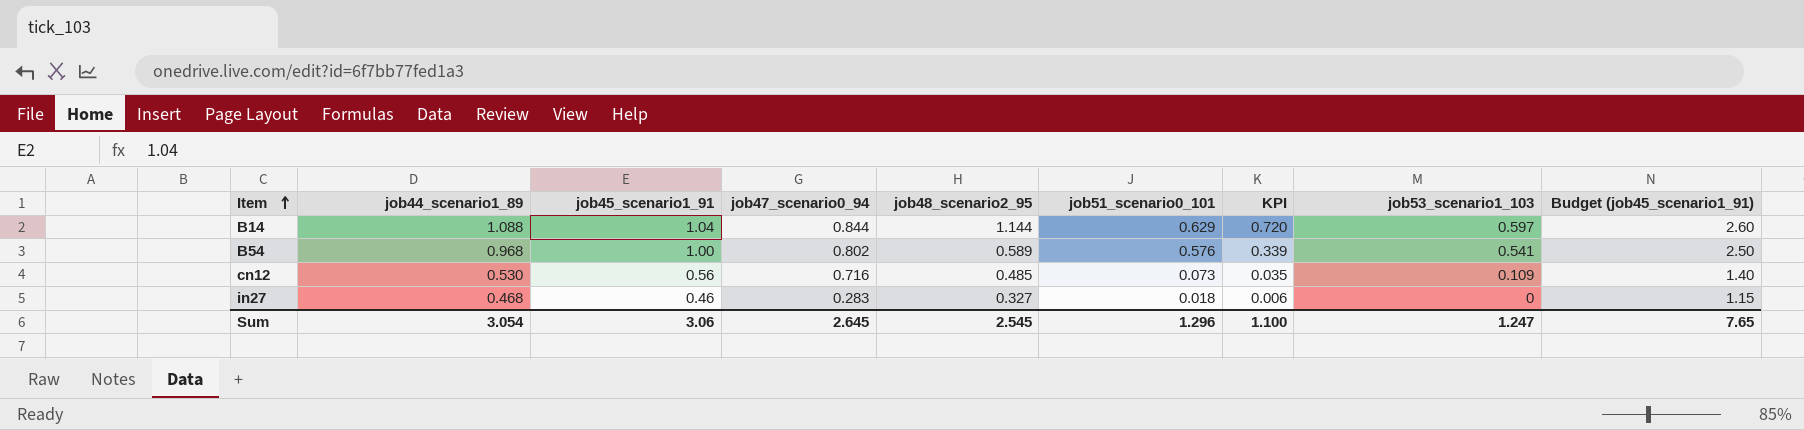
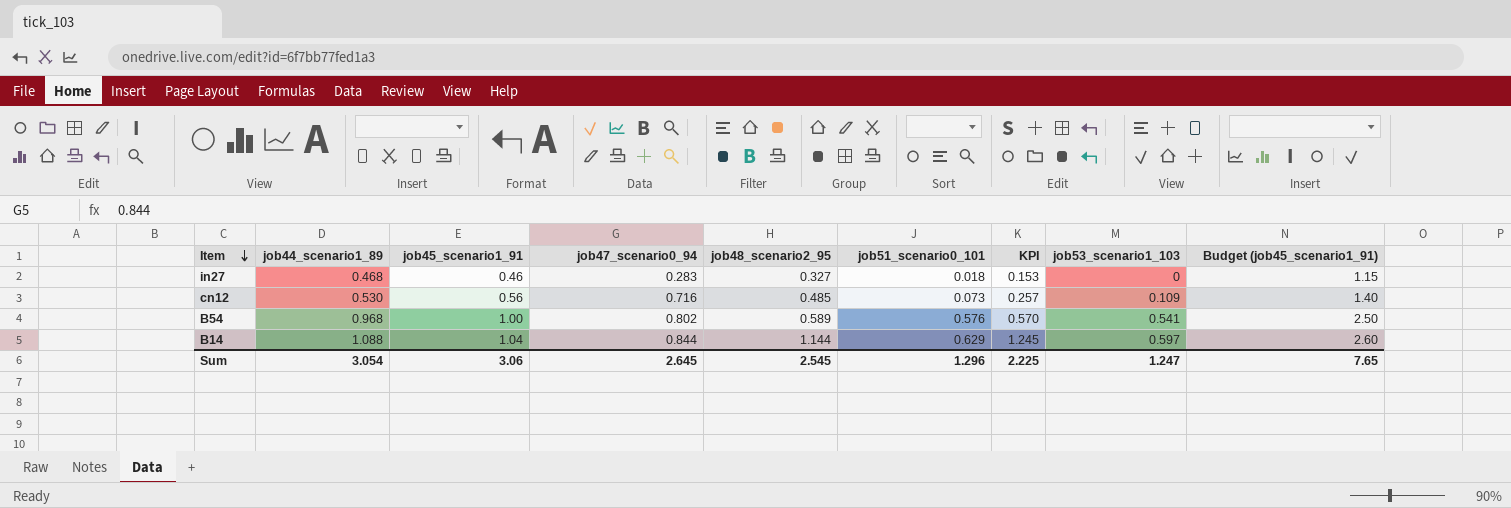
row order: Item ascending -> Item descending
column KPI | formula: [job48_scenario2_95] * [job51_scenario0_101] -> [job44_scenario1_89] * [job48_scenario2_95]
Sum | KPI: 1.100 -> 2.225

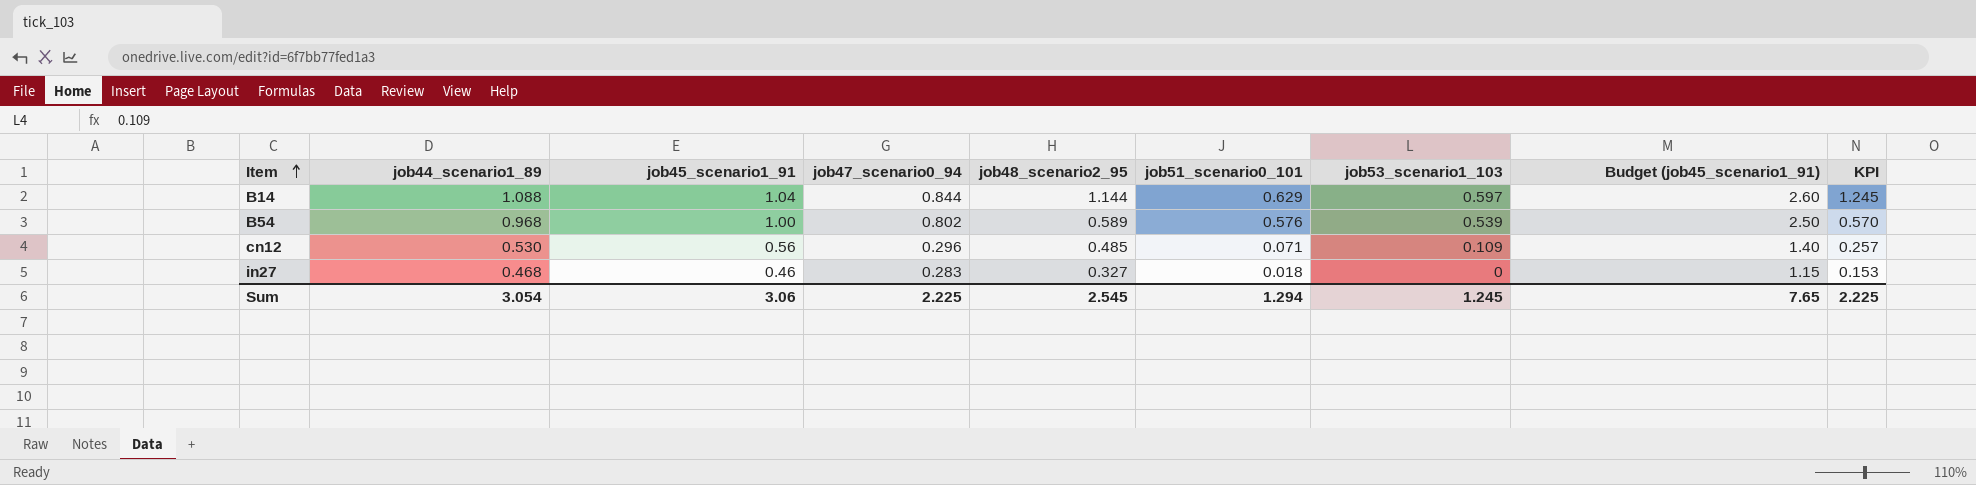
row order: Item descending -> Item ascending
column KPI | position: 7 -> 9
B54 | job53_scenario1_103: 0.541 -> 0.539
cn12 | job47_scenario0_94: 0.716 -> 0.296
cn12 | job51_scenario0_101: 0.073 -> 0.071
Sum | job47_scenario0_94: 2.645 -> 2.225
Sum | job51_scenario0_101: 1.296 -> 1.294
Sum | job53_scenario1_103: 1.247 -> 1.245

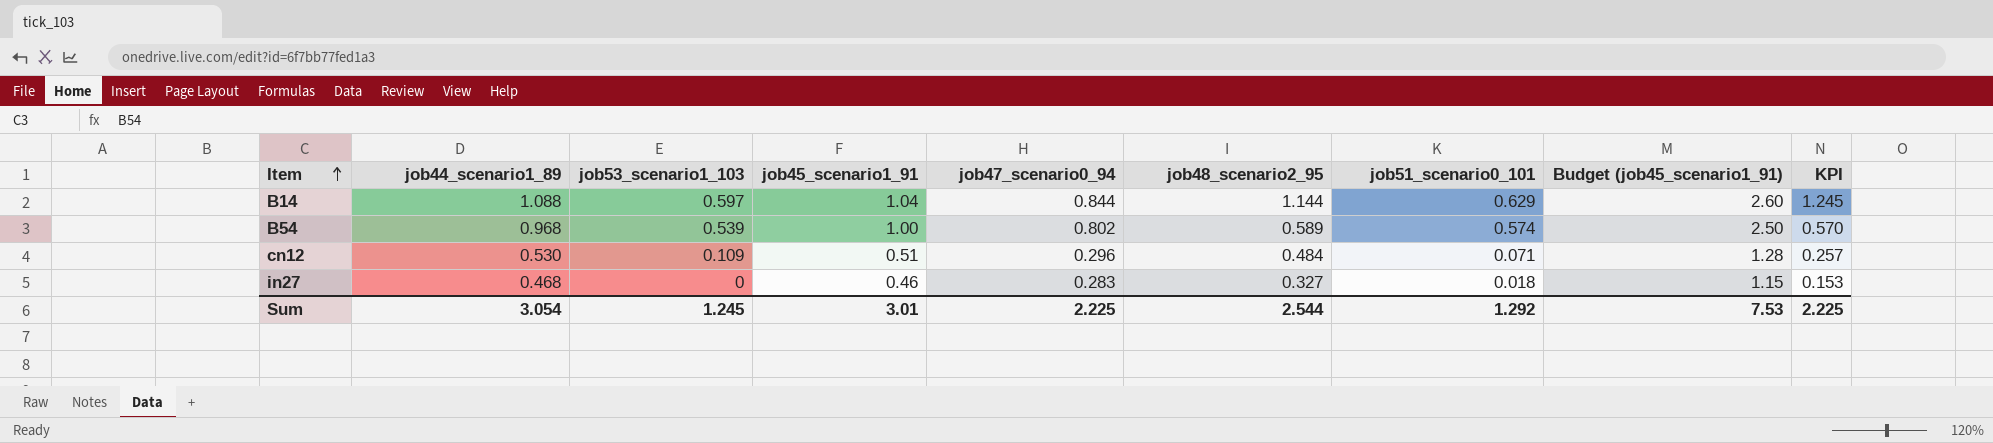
column job53_scenario1_103 | position: 7 -> 3
B54 | job51_scenario0_101: 0.576 -> 0.574
cn12 | job45_scenario1_91: 0.56 -> 0.51
cn12 | job48_scenario2_95: 0.485 -> 0.484
cn12 | Budget (job45_scenario1_91): 1.40 -> 1.28
Sum | job45_scenario1_91: 3.06 -> 3.01
Sum | job48_scenario2_95: 2.545 -> 2.544
Sum | job51_scenario0_101: 1.294 -> 1.292
Sum | Budget (job45_scenario1_91): 7.65 -> 7.53

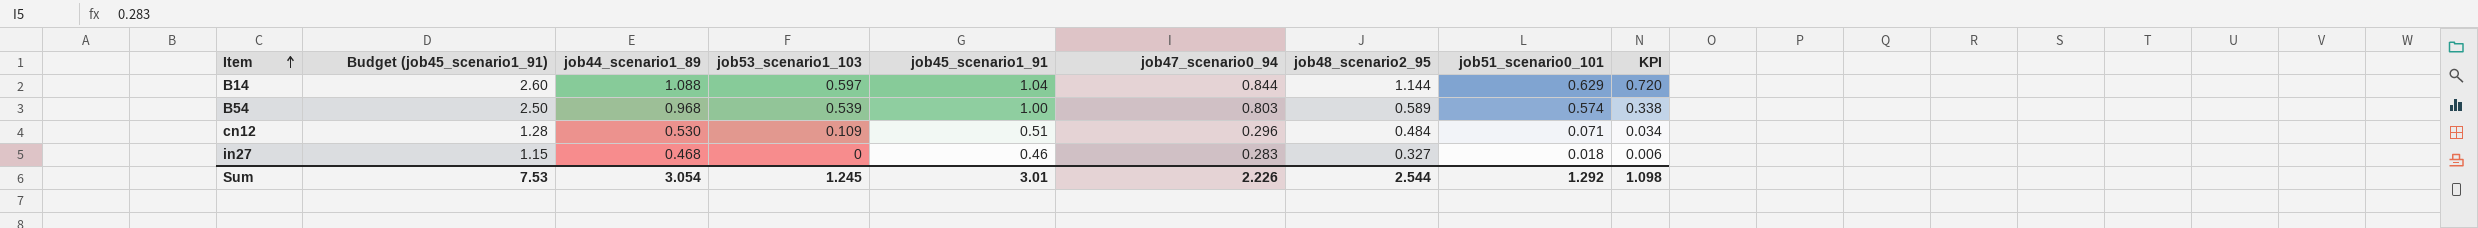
column Budget (job45_scenario1_91) | position: 8 -> 2
column KPI | formula: [job44_scenario1_89] * [job48_scenario2_95] -> [job48_scenario2_95] * [job51_scenario0_101]
B54 | job47_scenario0_94: 0.802 -> 0.803
Sum | job47_scenario0_94: 2.225 -> 2.226
Sum | KPI: 2.225 -> 1.098

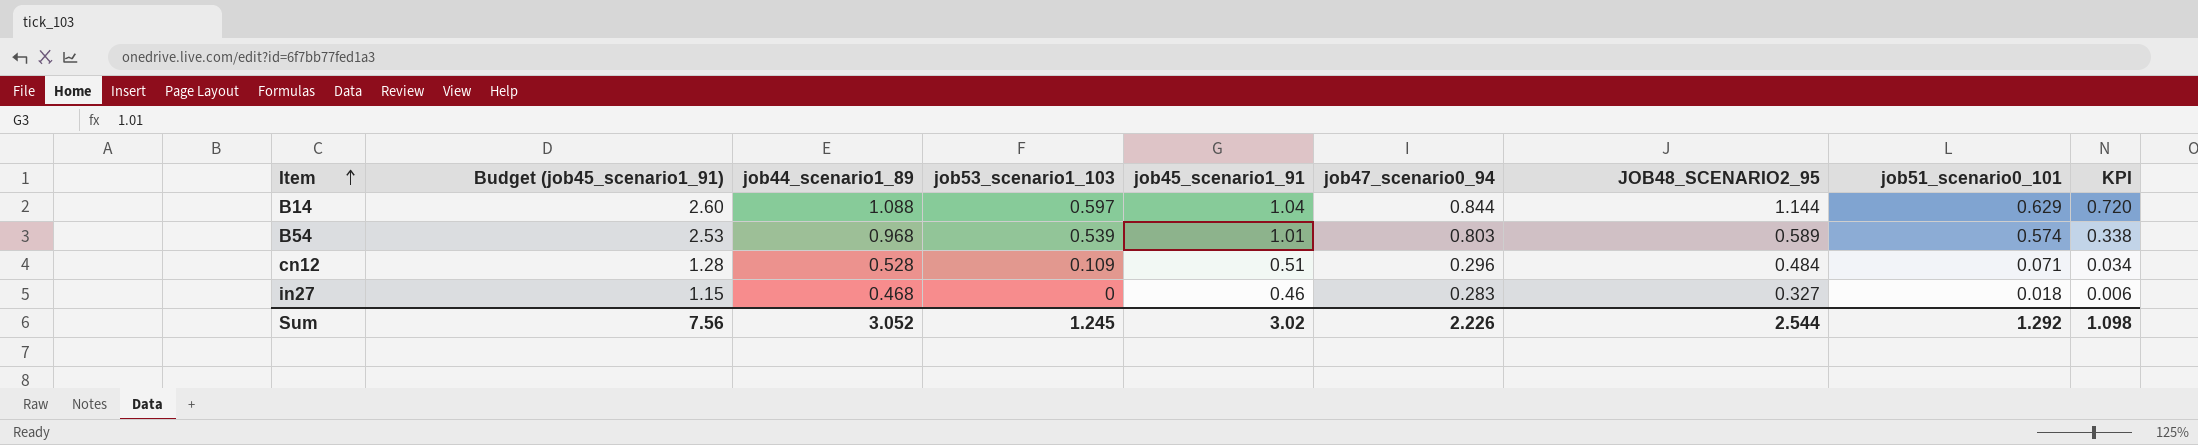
column name: job48_scenario2_95 -> JOB48_SCENARIO2_95
B54 | Budget (job45_scenario1_91): 2.50 -> 2.53
B54 | job45_scenario1_91: 1.00 -> 1.01
cn12 | job44_scenario1_89: 0.530 -> 0.528
Sum | Budget (job45_scenario1_91): 7.53 -> 7.56
Sum | job44_scenario1_89: 3.054 -> 3.052
Sum | job45_scenario1_91: 3.01 -> 3.02

